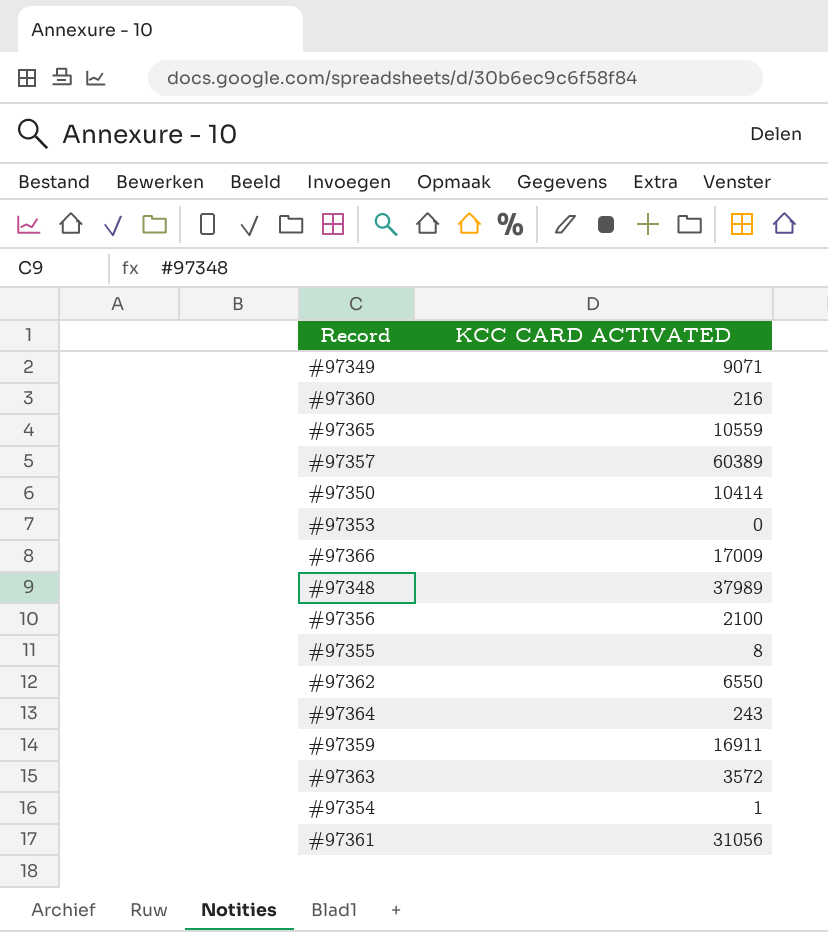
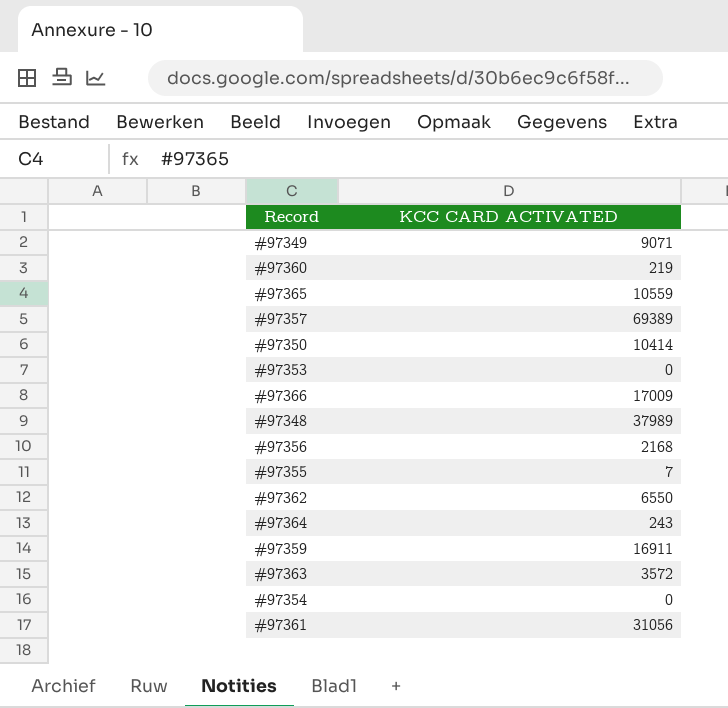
#97360 | KCC CARD ACTIVATED: 216 -> 219
#97357 | KCC CARD ACTIVATED: 60389 -> 69389
#97356 | KCC CARD ACTIVATED: 2100 -> 2168
#97355 | KCC CARD ACTIVATED: 8 -> 7
#97354 | KCC CARD ACTIVATED: 1 -> 0

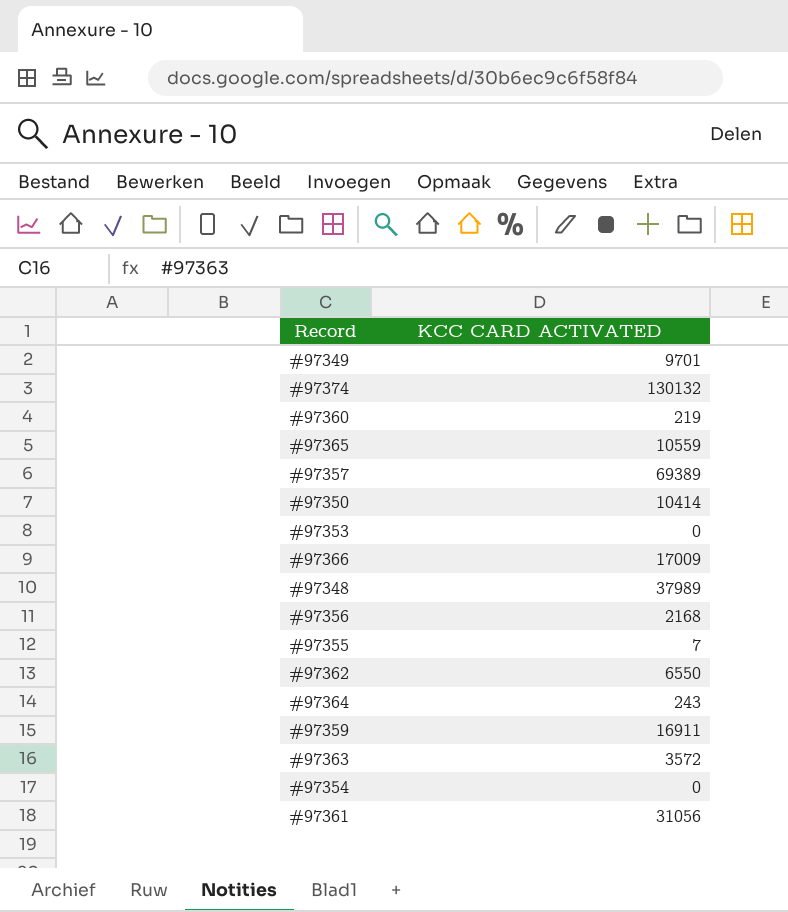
#97349 | KCC CARD ACTIVATED: 9071 -> 9701
row #97374: none -> 130132

